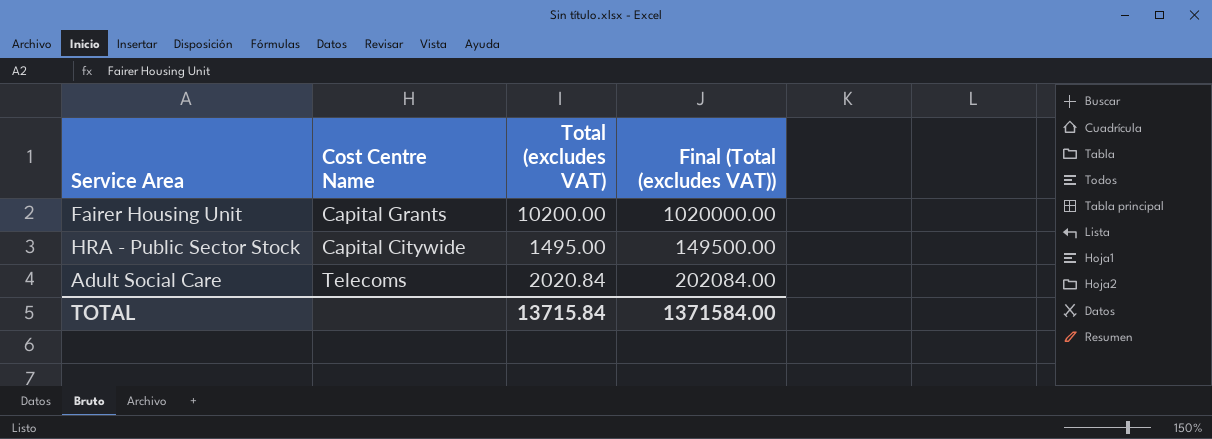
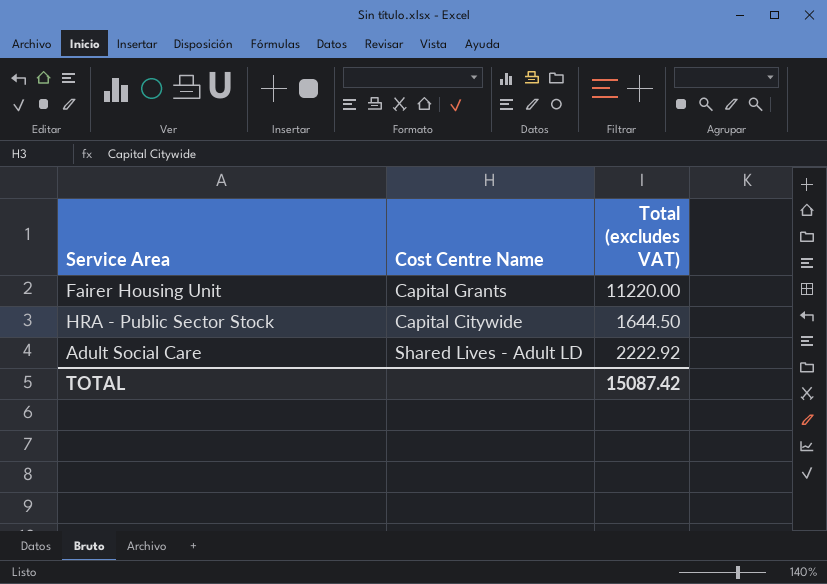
column Final (Total (excludes VAT)) | formula: [Total (excludes VAT)] * 100 -> none
Fairer Housing Unit | Total (excludes VAT): 10200.00 -> 11220.00
HRA - Public Sector Stock | Total (excludes VAT): 1495.00 -> 1644.50
Adult Social Care | Cost Centre Name: Telecoms -> Shared Lives - Adult LD
Adult Social Care | Total (excludes VAT): 2020.84 -> 2222.92
TOTAL | Total (excludes VAT): 13715.84 -> 15087.42

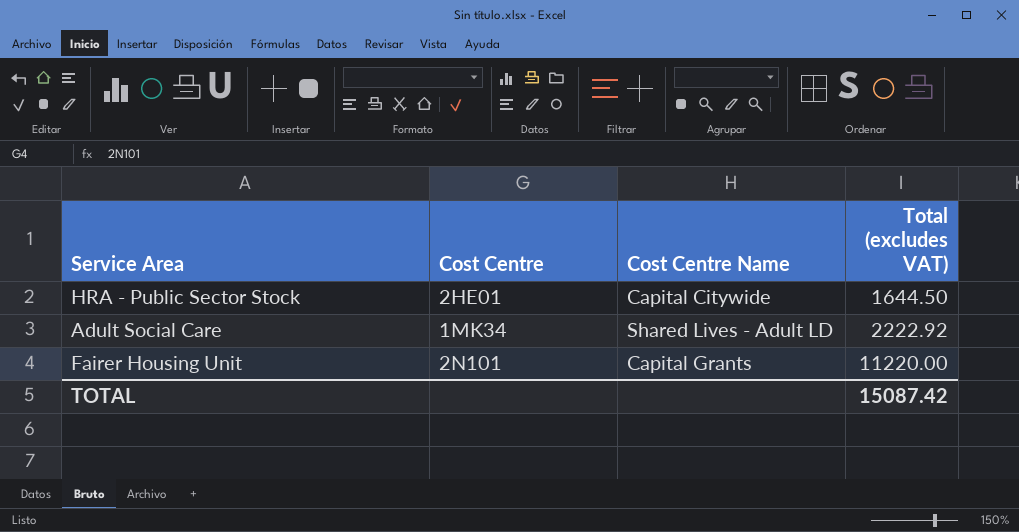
row order: none -> Total (excludes VAT) ascending
column Cost Centre | position: none -> 2

